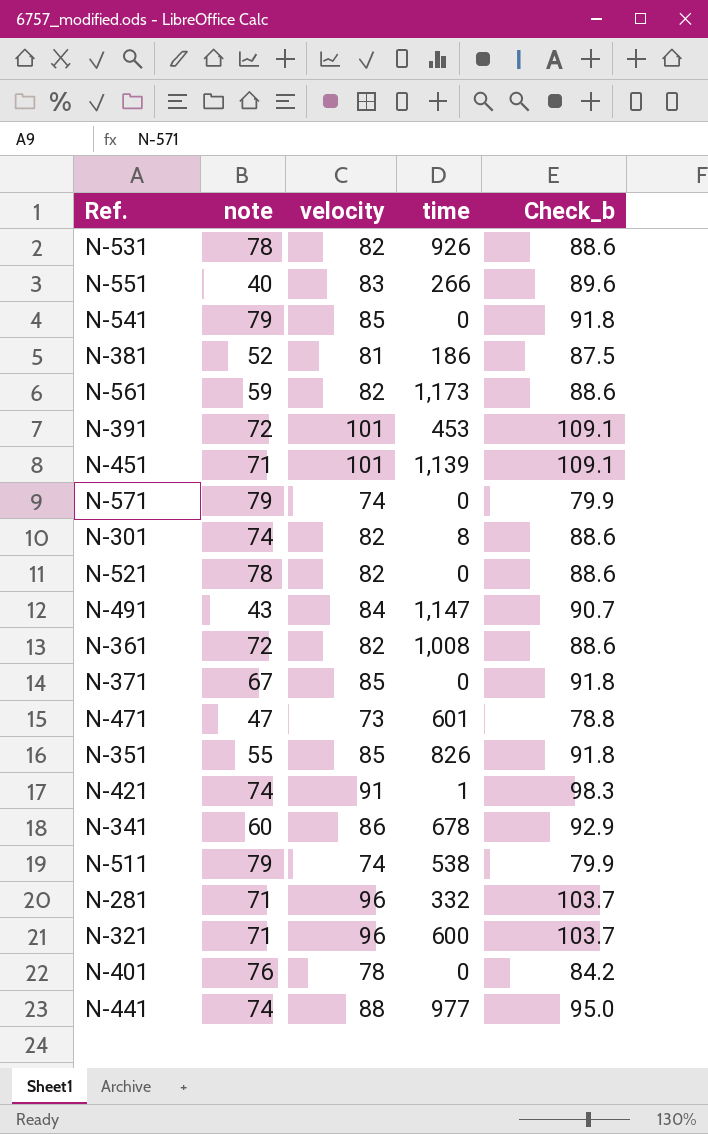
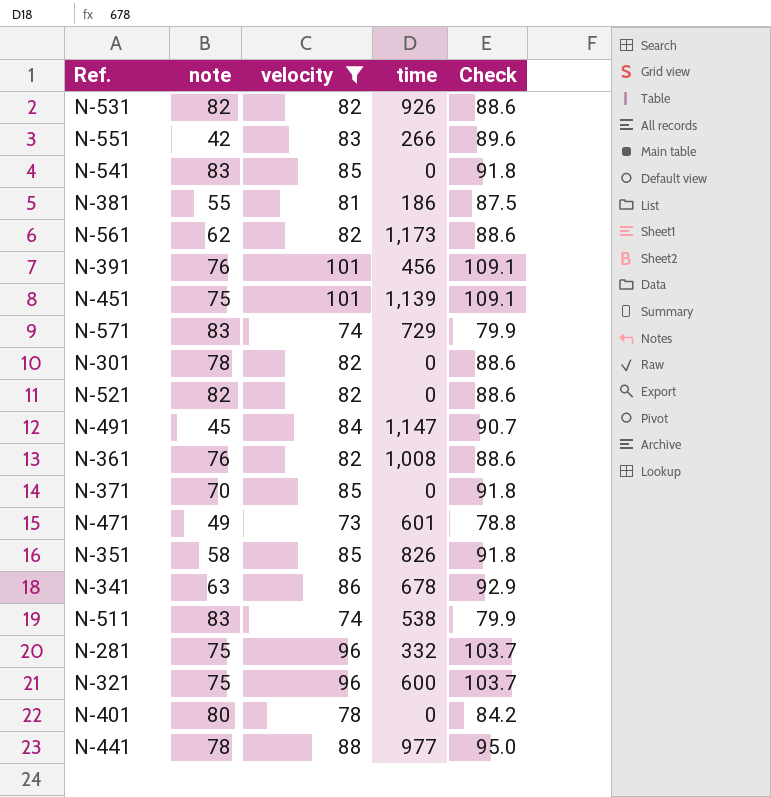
filter: none -> velocity != 91
column name: Check_b -> Check
N-531 | note: 78 -> 82
N-551 | note: 40 -> 42
N-541 | note: 79 -> 83
N-381 | note: 52 -> 55
N-561 | note: 59 -> 62
N-391 | note: 72 -> 76
N-391 | time: 453 -> 456
N-451 | note: 71 -> 75
N-571 | note: 79 -> 83
N-571 | time: 0 -> 729
N-301 | note: 74 -> 78
N-301 | time: 8 -> 0
N-521 | note: 78 -> 82
N-491 | note: 43 -> 45
N-361 | note: 72 -> 76
N-371 | note: 67 -> 70
N-471 | note: 47 -> 49
N-351 | note: 55 -> 58
N-341 | note: 60 -> 63
N-511 | note: 79 -> 83
N-281 | note: 71 -> 75
N-321 | note: 71 -> 75
N-401 | note: 76 -> 80
N-441 | note: 74 -> 78

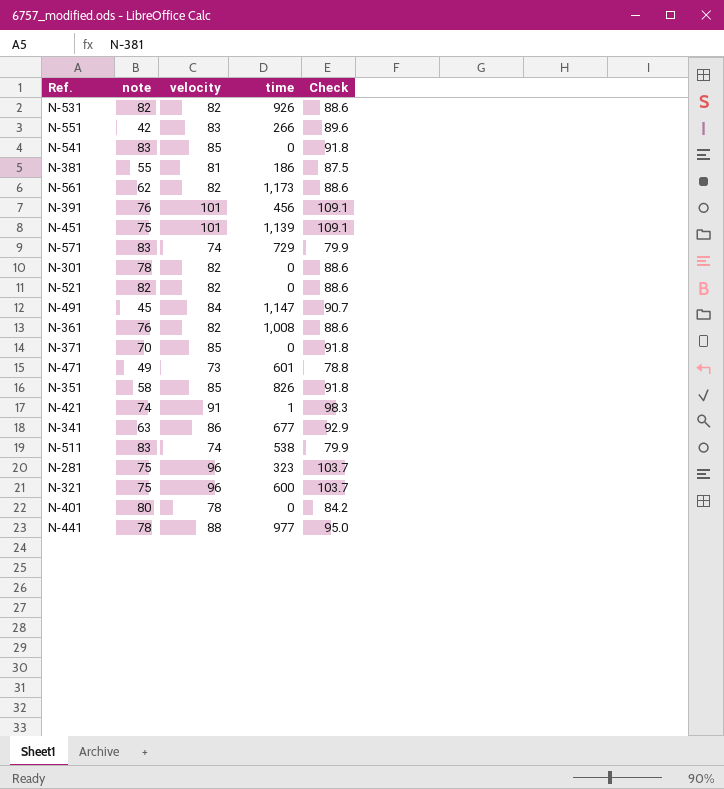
filter: velocity != 91 -> none
N-341 | time: 678 -> 677
N-281 | time: 332 -> 323

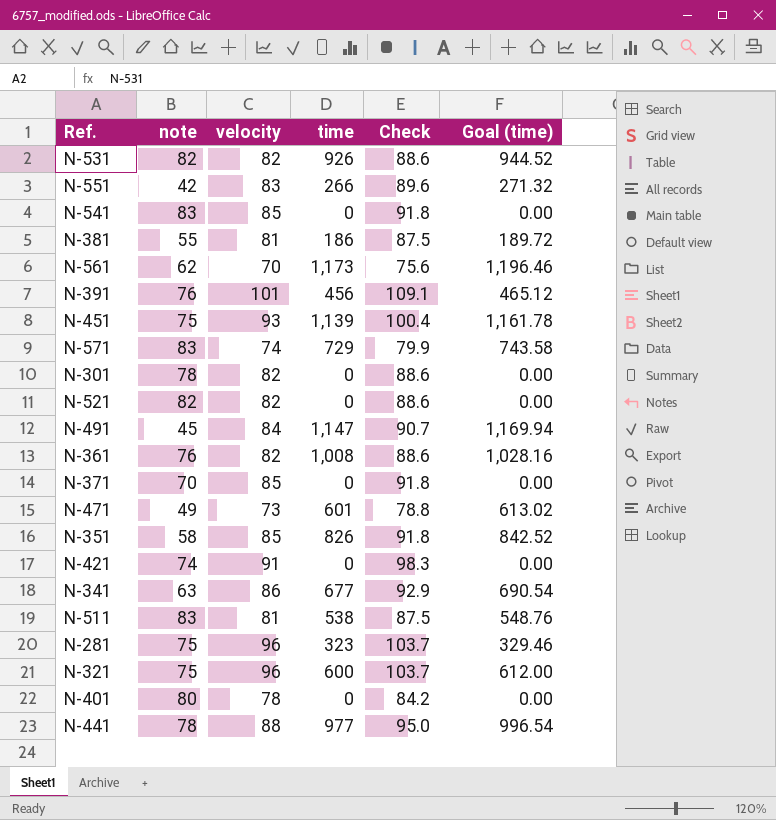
column Goal (time) | formula: none -> [time] * 1.02
N-561 | velocity: 82 -> 70
N-561 | Check: 88.6 -> 75.6
N-451 | velocity: 101 -> 93
N-451 | Check: 109.1 -> 100.4
N-421 | time: 1 -> 0
N-511 | velocity: 74 -> 81
N-511 | Check: 79.9 -> 87.5

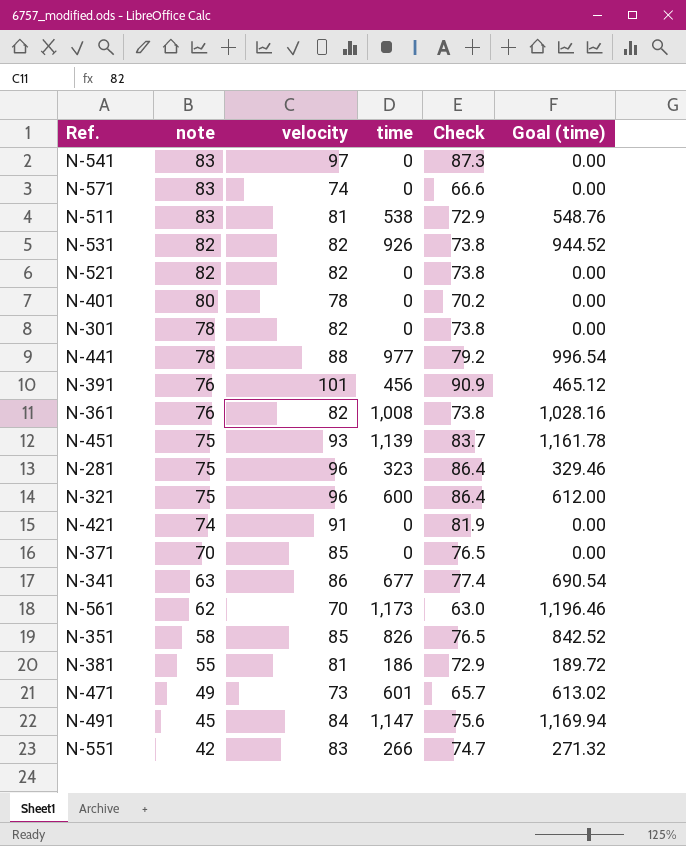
row order: none -> note descending
column Check | formula: [velocity] * 1.08 -> [velocity] * 0.9
N-541 | velocity: 85 -> 97
N-571 | time: 729 -> 0
N-571 | Goal (time): 743.58 -> 0.00

